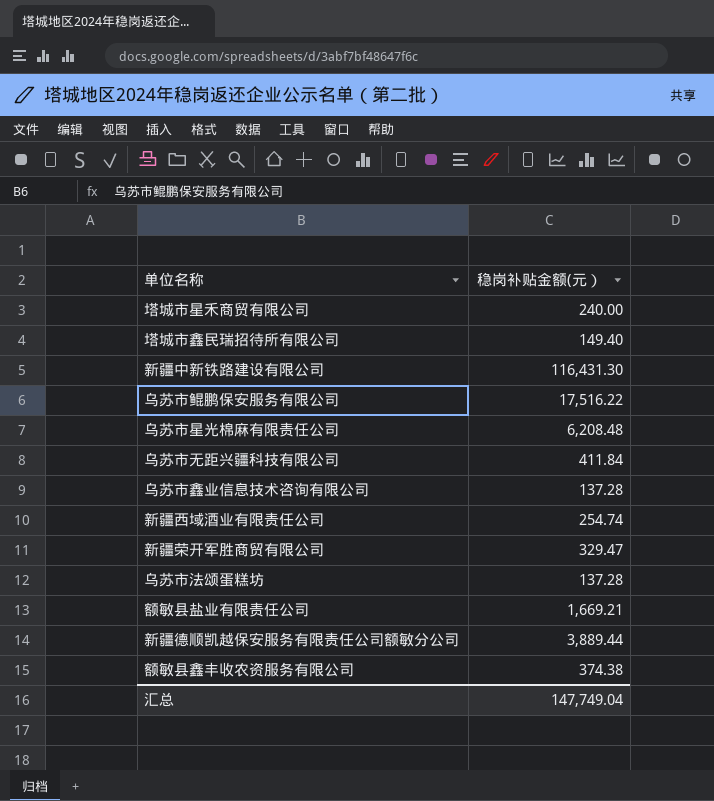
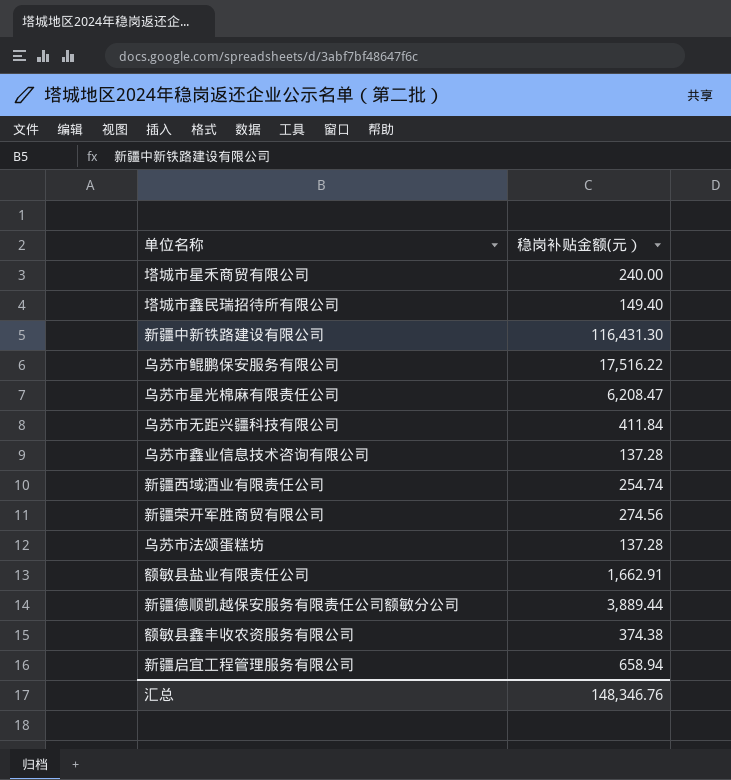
乌苏市星光棉麻有限责任公司 | 稳岗补贴金额(元）: 6,208.48 -> 6,208.47
新疆荣开军胜商贸有限公司 | 稳岗补贴金额(元）: 329.47 -> 274.56
额敏县盐业有限责任公司 | 稳岗补贴金额(元）: 1,669.21 -> 1,662.91
row 新疆启宜工程管理服务有限公司: none -> 658.94
汇总 | 稳岗补贴金额(元）: 147,749.04 -> 148,346.76

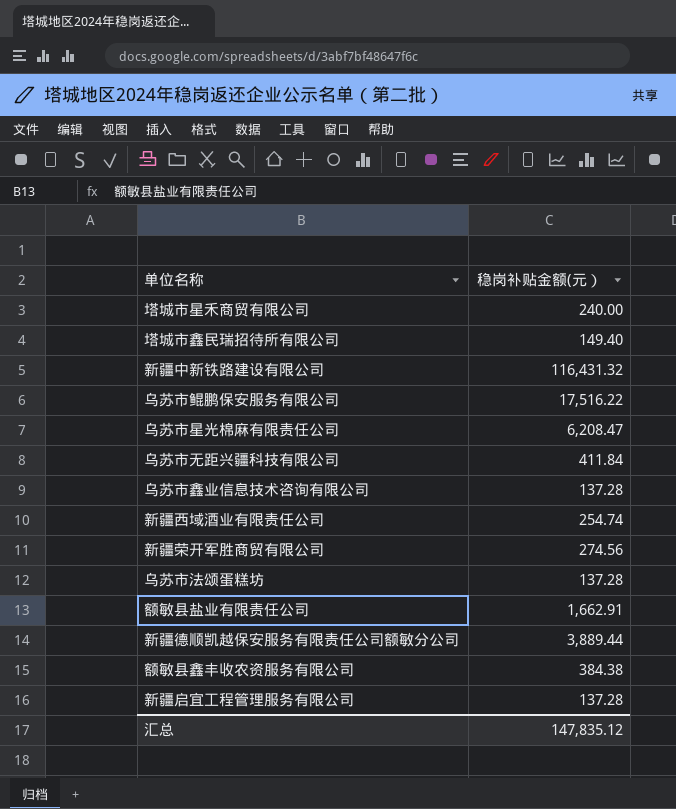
新疆中新铁路建设有限公司 | 稳岗补贴金额(元）: 116,431.30 -> 116,431.32
额敏县鑫丰收农资服务有限公司 | 稳岗补贴金额(元）: 374.38 -> 384.38
新疆启宜工程管理服务有限公司 | 稳岗补贴金额(元）: 658.94 -> 137.28
汇总 | 稳岗补贴金额(元）: 148,346.76 -> 147,835.12

